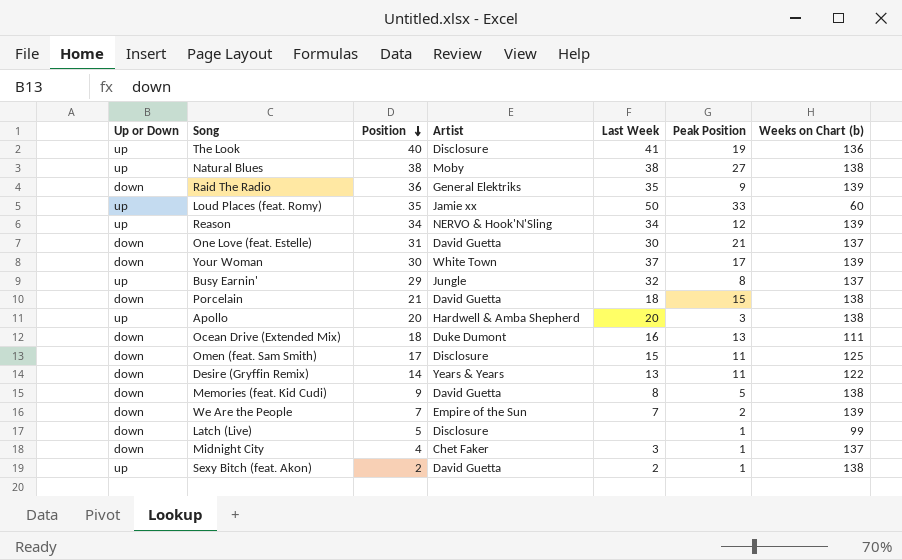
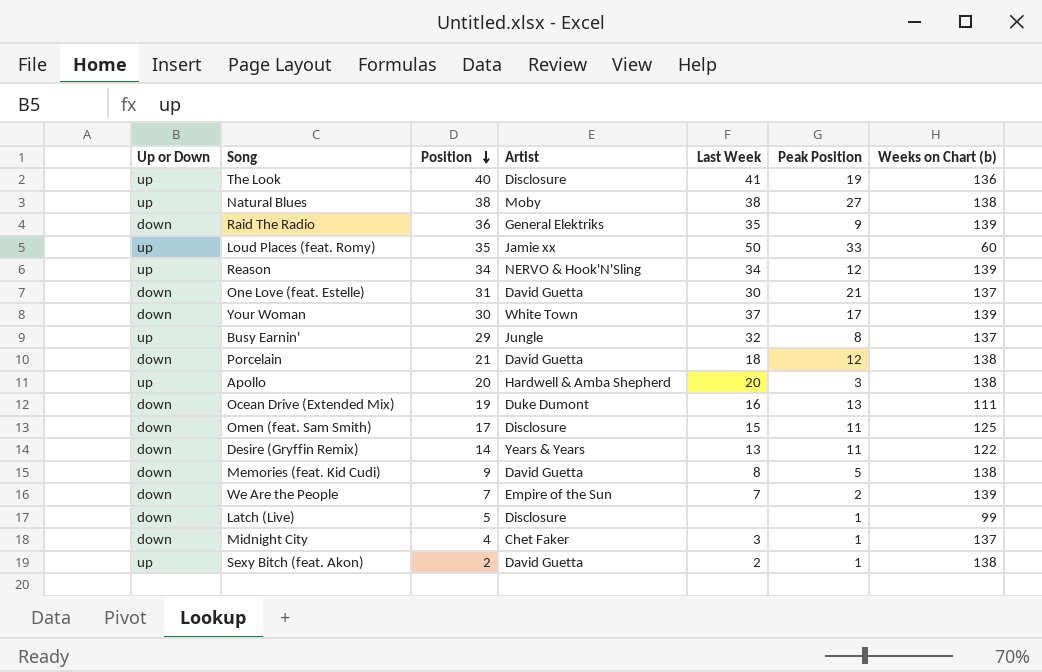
Porcelain | Peak Position: 15 -> 12
Ocean Drive (Extended Mix) | Position: 18 -> 19

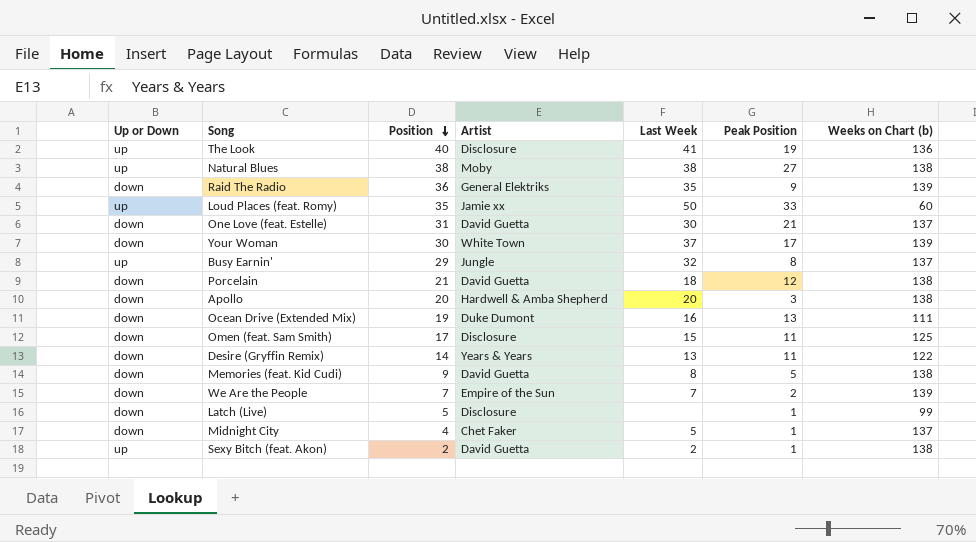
row Reason: up | 34 | NERVO & Hook'N'Sling | 34 | 12 | 139 -> none
Apollo | Up or Down: up -> down
Midnight City | Last Week: 3 -> 5

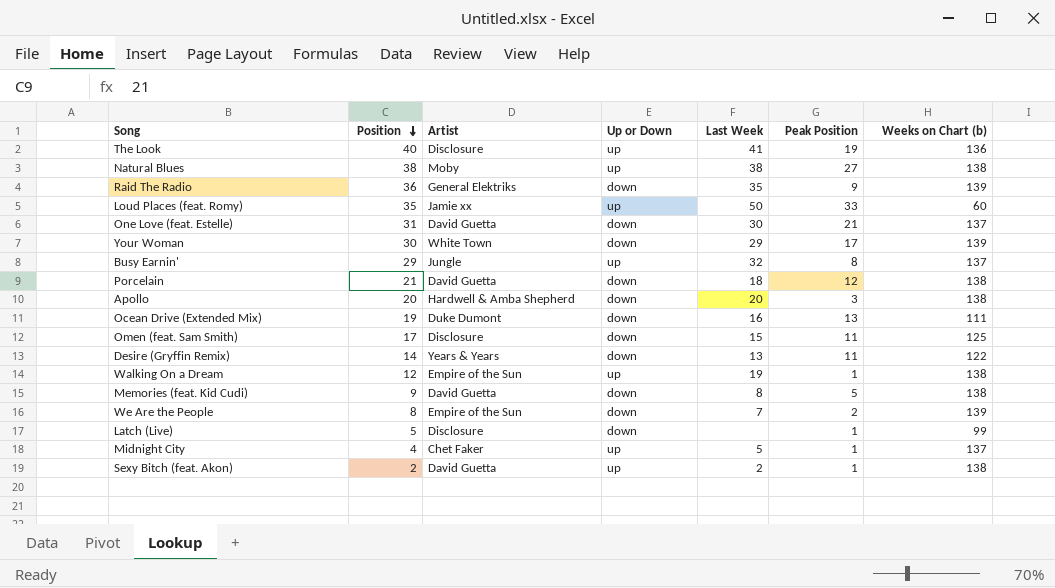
column Up or Down | position: 1 -> 4
Your Woman | Last Week: 37 -> 29
row Walking On a Dream: none -> 12 | Empire of the Sun | up | 19 | 1 | 138
We Are the People | Position: 7 -> 8
Midnight City | Up or Down: down -> up

